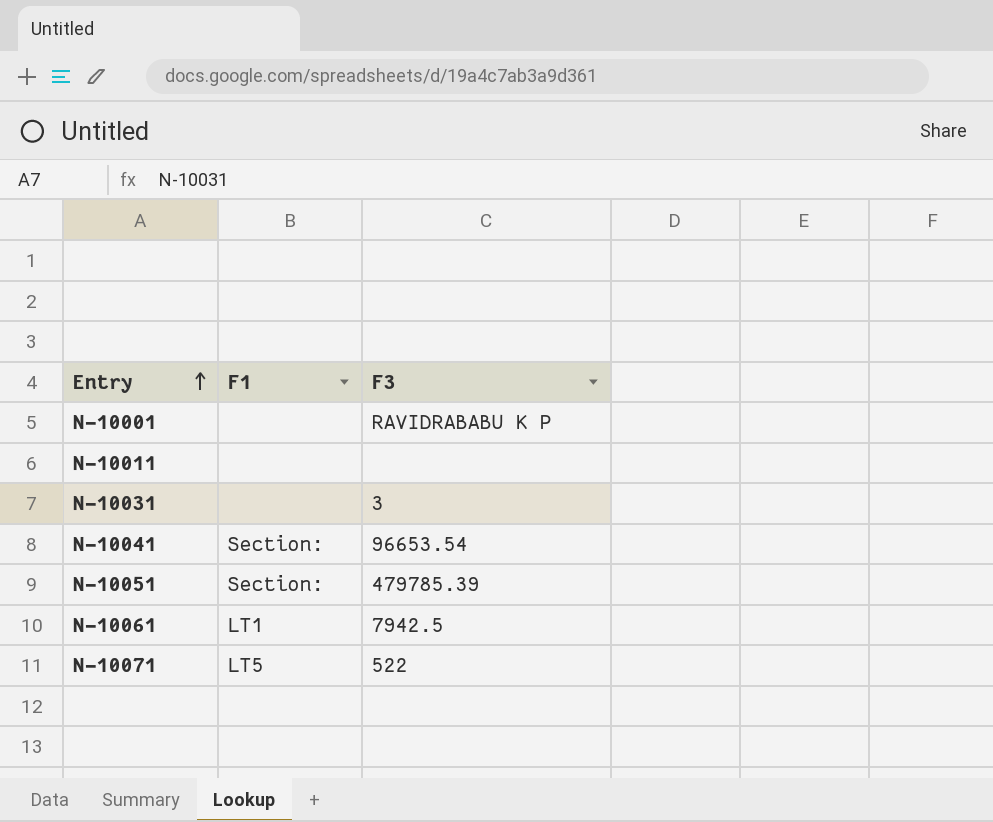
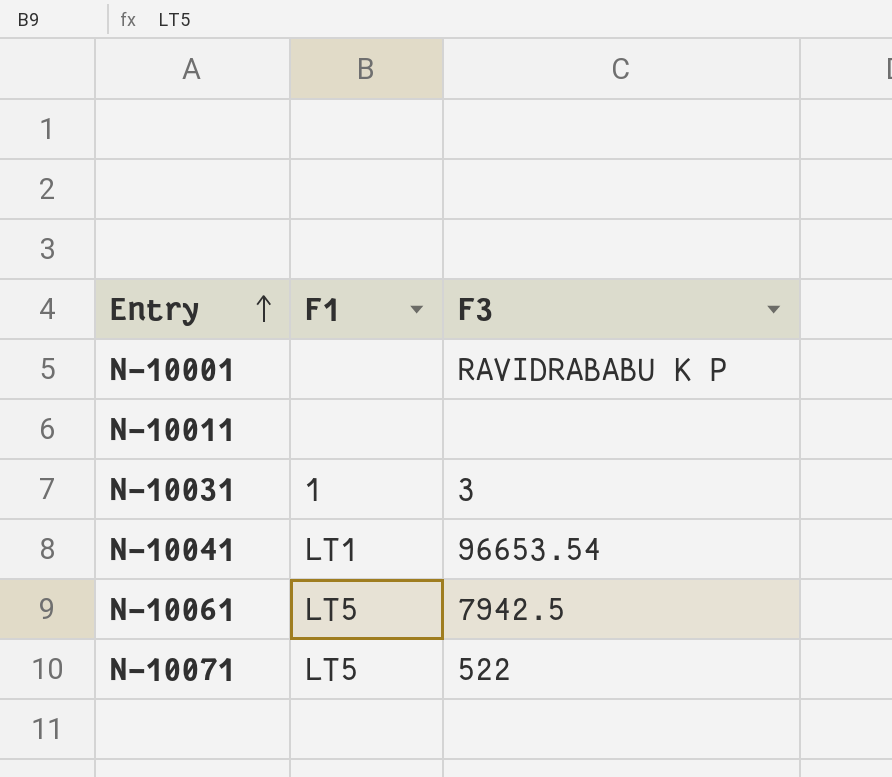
row N-10051: Section: | 479785.39 -> none
N-10031 | F1: none -> 1
N-10041 | F1: Section: -> LT1
N-10061 | F1: LT1 -> LT5

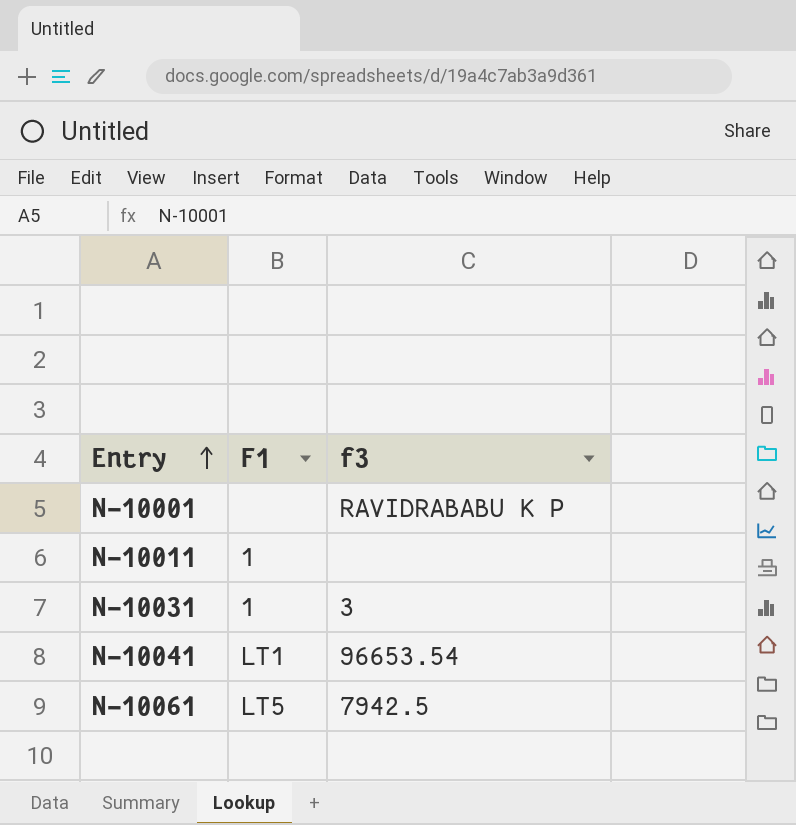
column name: F3 -> f3
row N-10071: LT5 | 522 -> none
N-10011 | F1: none -> 1

